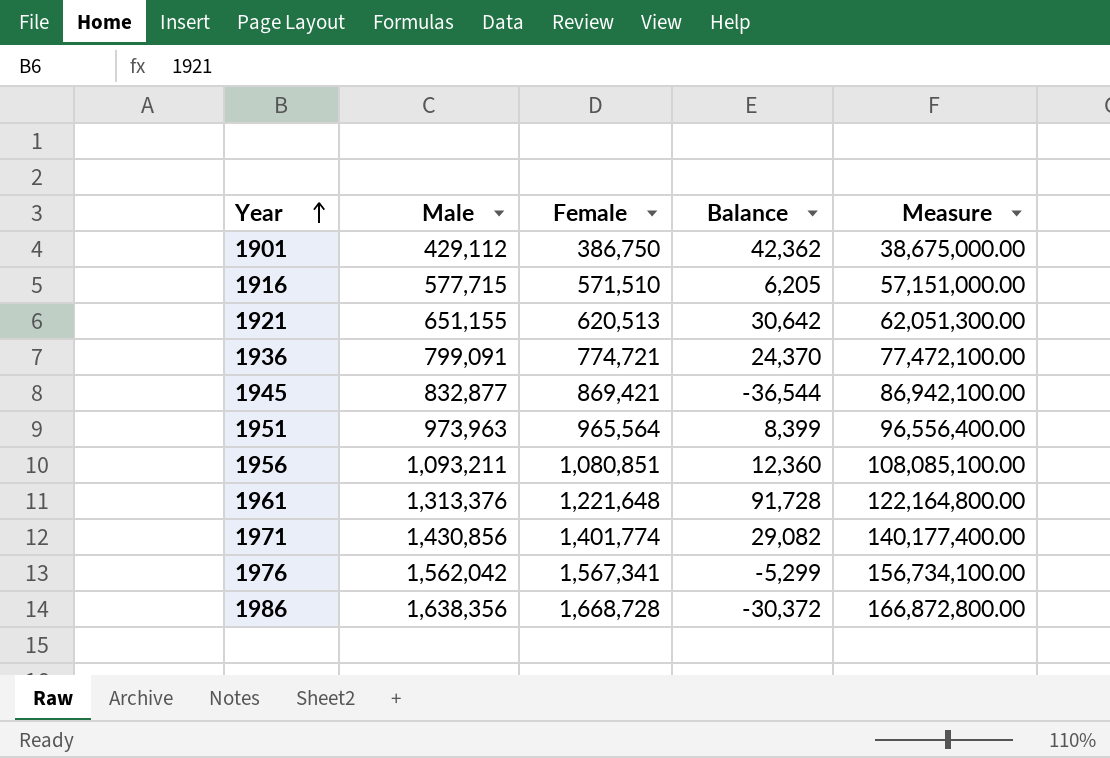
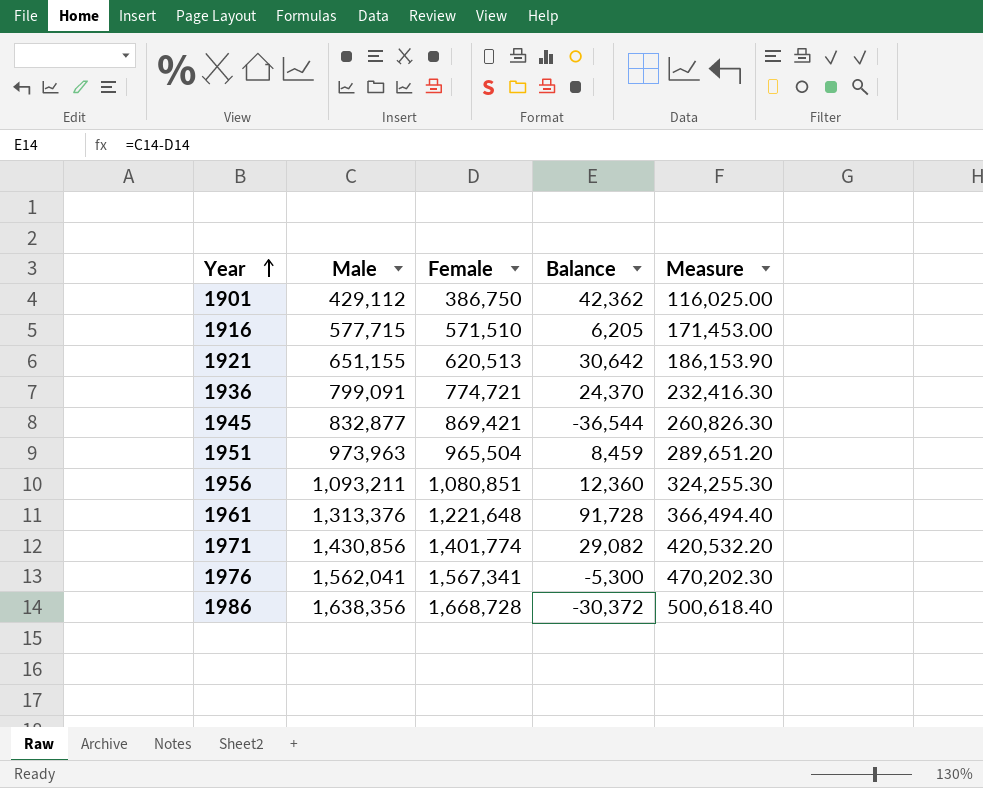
column Measure | formula: [Female] * 100 -> [Female] * 0.3
1951 | Female: 965,564 -> 965,504
1951 | Balance: 8,399 -> 8,459
1976 | Male: 1,562,042 -> 1,562,041
1976 | Balance: -5,299 -> -5,300

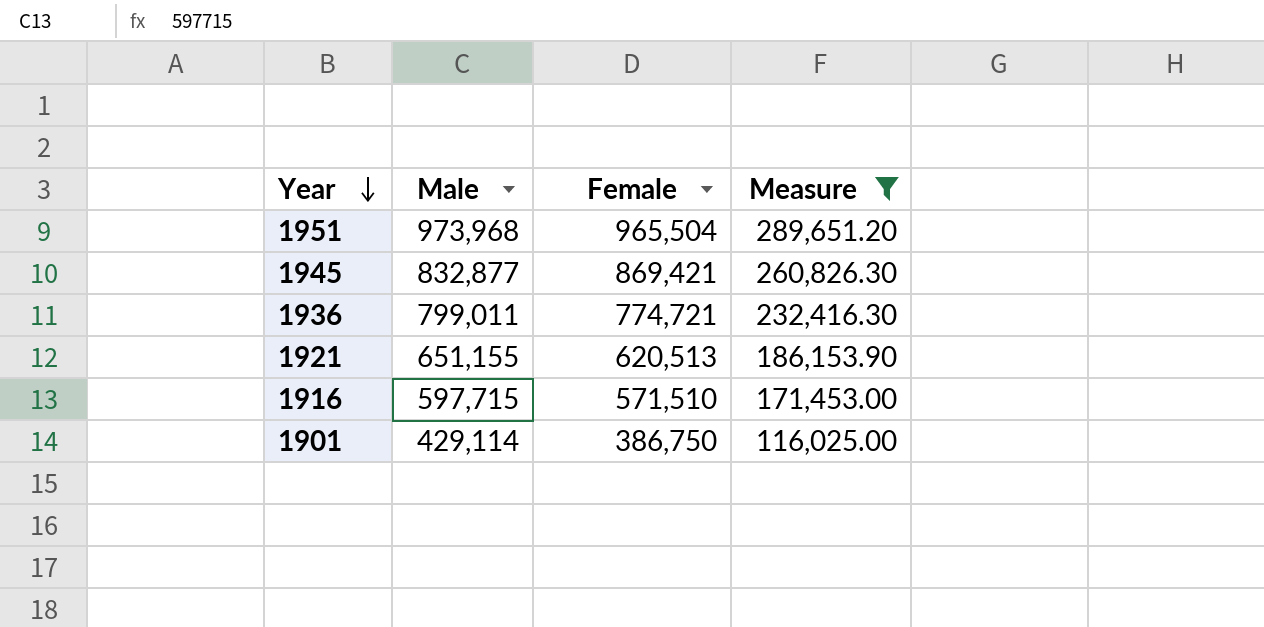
filter: none -> Measure <= 289,651.20
row order: Year ascending -> Year descending
column Balance | formula: [Male] - [Female] -> none
1951 | Male: 973,963 -> 973,968
1936 | Male: 799,091 -> 799,011
1916 | Male: 577,715 -> 597,715
1901 | Male: 429,112 -> 429,114

